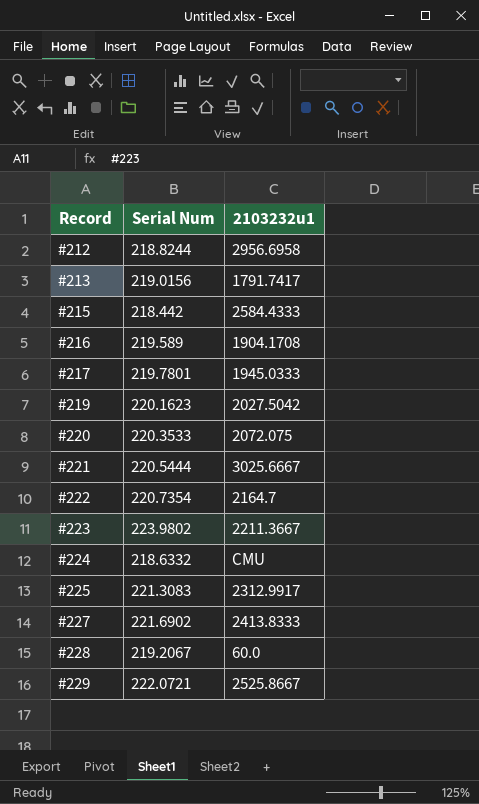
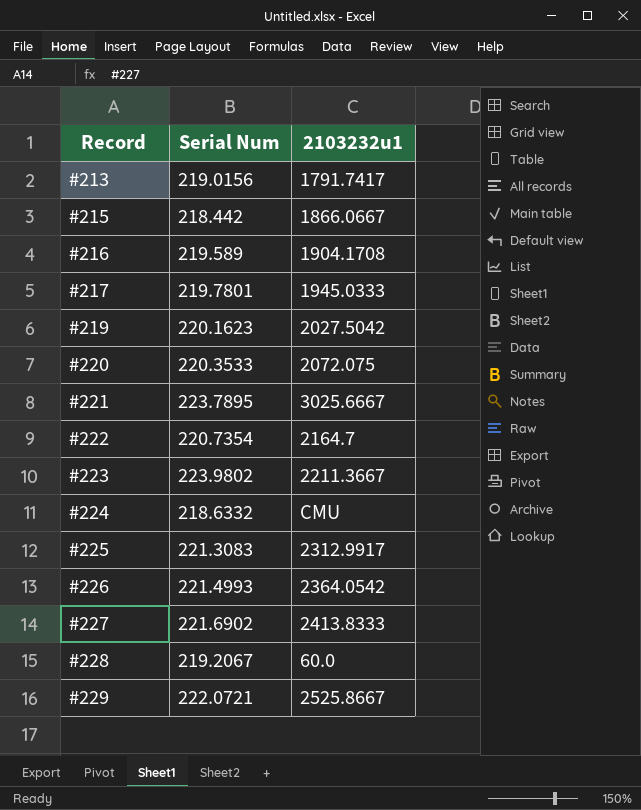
row #212: 218.8244 | 2956.6958 -> none
#215 | 2103232u1: 2584.4333 -> 1866.0667
#221 | Serial Num: 220.5444 -> 223.7895
row #226: none -> 221.4993 | 2364.0542

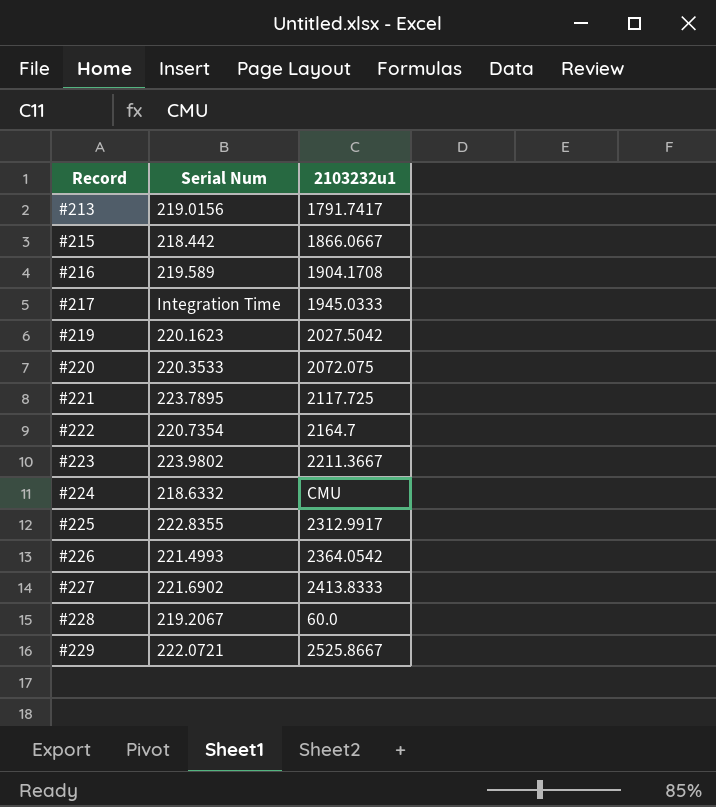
#217 | Serial Num: 219.7801 -> Integration Time
#221 | 2103232u1: 3025.6667 -> 2117.725
#225 | Serial Num: 221.3083 -> 222.8355

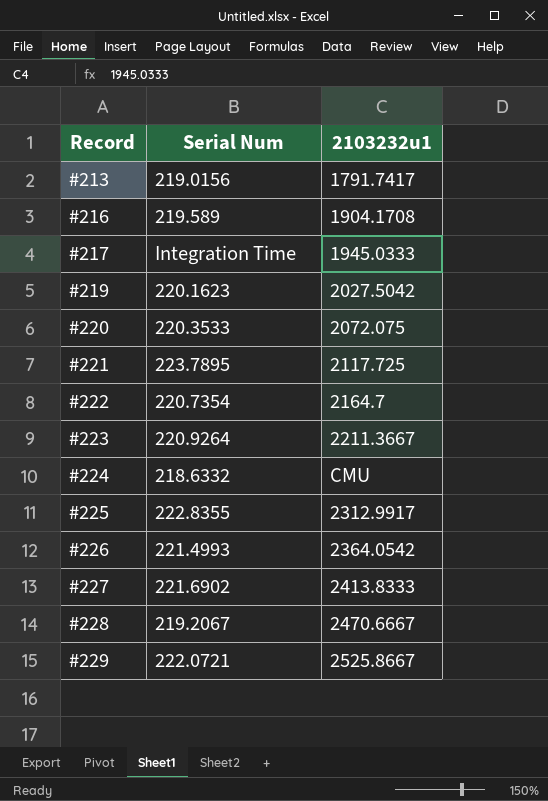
row #215: 218.442 | 1866.0667 -> none
#223 | Serial Num: 223.9802 -> 220.9264
#228 | 2103232u1: 60.0 -> 2470.6667

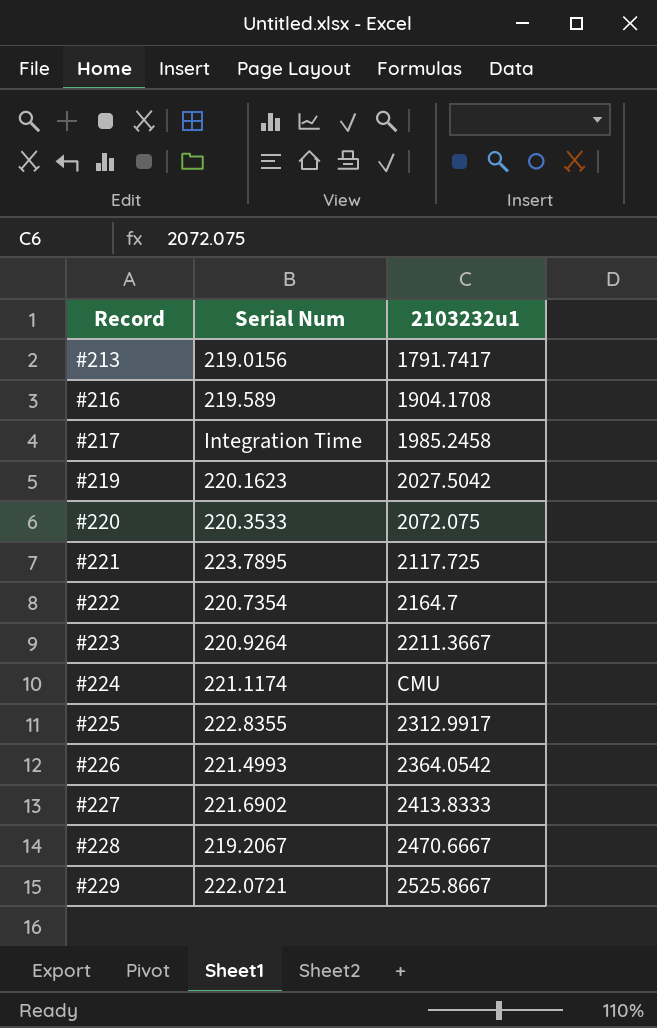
#217 | 2103232u1: 1945.0333 -> 1985.2458
#224 | Serial Num: 218.6332 -> 221.1174

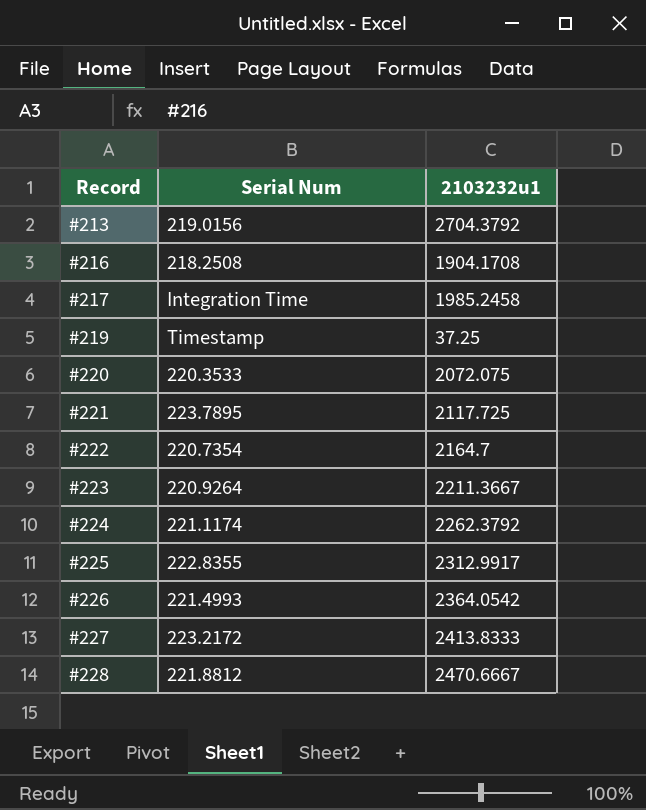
row #229: 222.0721 | 2525.8667 -> none
#213 | 2103232u1: 1791.7417 -> 2704.3792
#216 | Serial Num: 219.589 -> 218.2508
#219 | Serial Num: 220.1623 -> Timestamp
#219 | 2103232u1: 2027.5042 -> 37.25
#224 | 2103232u1: CMU -> 2262.3792
#227 | Serial Num: 221.6902 -> 223.2172
#228 | Serial Num: 219.2067 -> 221.8812

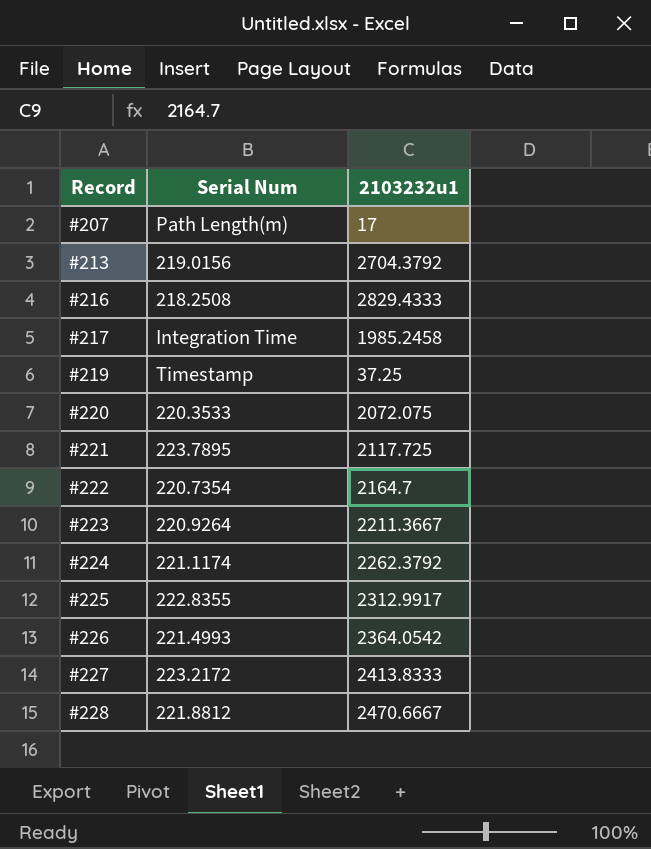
row #207: none -> Path Length(m) | 17
#216 | 2103232u1: 1904.1708 -> 2829.4333

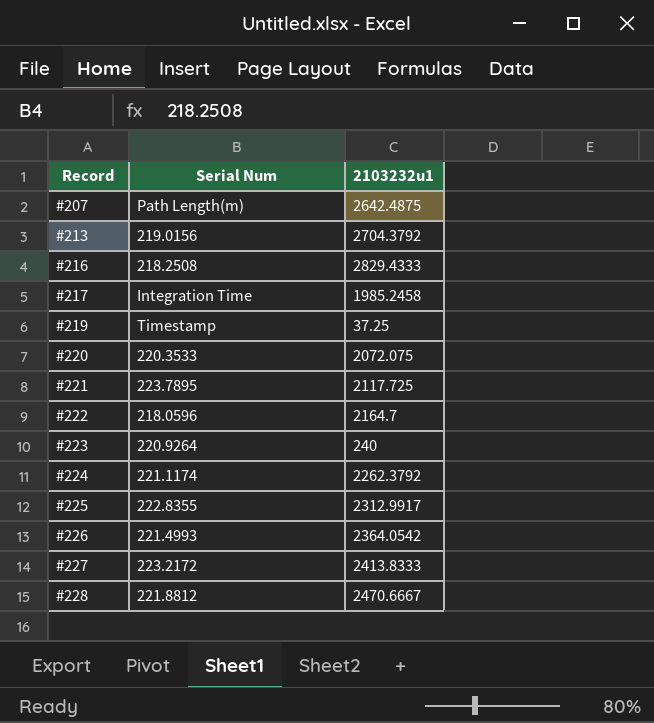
#207 | 2103232u1: 17 -> 2642.4875
#222 | Serial Num: 220.7354 -> 218.0596
#223 | 2103232u1: 2211.3667 -> 240

